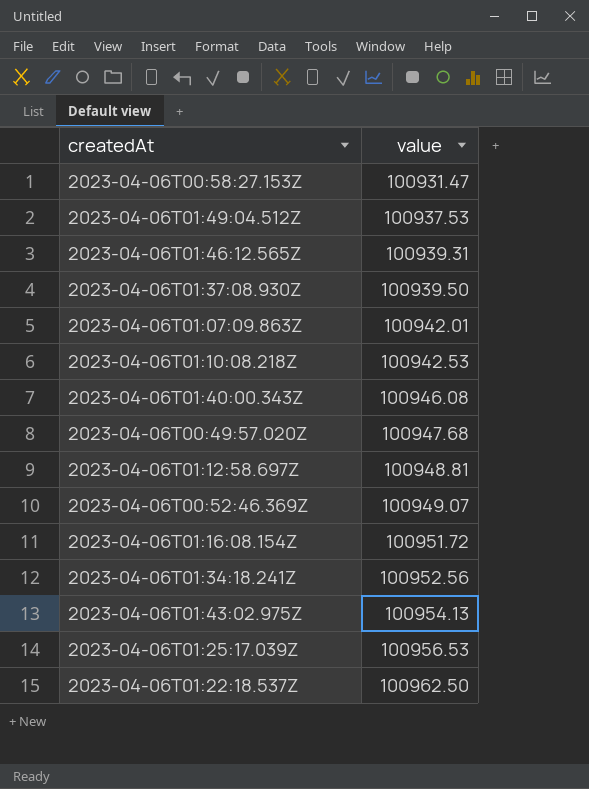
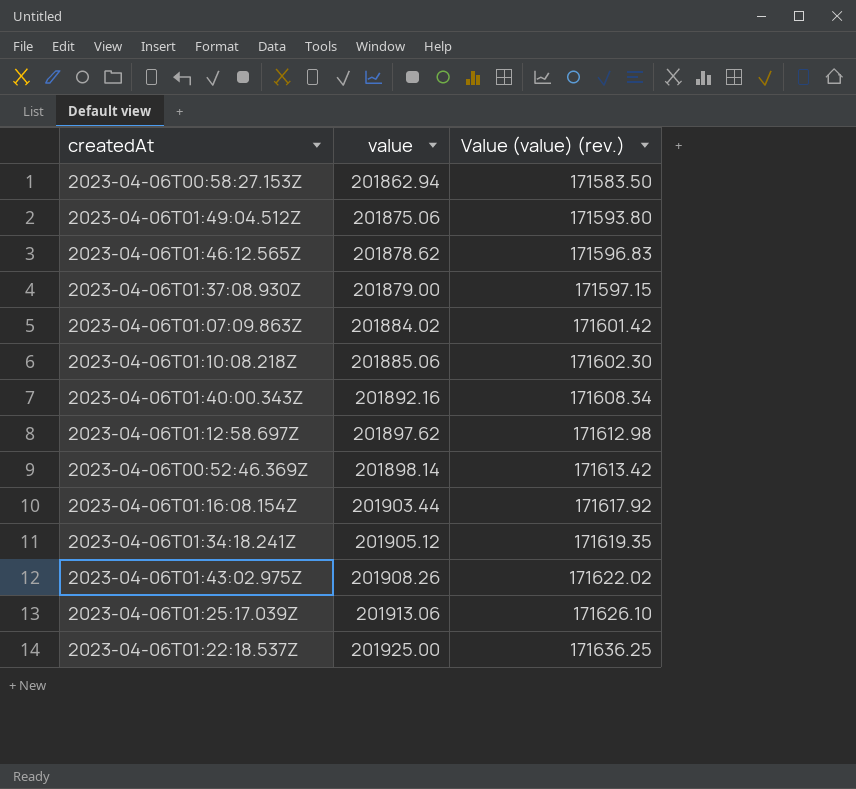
column Value (value) (rev.) | formula: none -> [value] * 0.85
row 2023-04-06T00:49:57.020Z: 100947.68 -> none
2023-04-06T00:58:27.153Z | value: 100931.47 -> 201862.94
2023-04-06T01:49:04.512Z | value: 100937.53 -> 201875.06
2023-04-06T01:46:12.565Z | value: 100939.31 -> 201878.62
2023-04-06T01:37:08.930Z | value: 100939.50 -> 201879.00
2023-04-06T01:07:09.863Z | value: 100942.01 -> 201884.02
2023-04-06T01:10:08.218Z | value: 100942.53 -> 201885.06
2023-04-06T01:40:00.343Z | value: 100946.08 -> 201892.16
2023-04-06T01:12:58.697Z | value: 100948.81 -> 201897.62
2023-04-06T00:52:46.369Z | value: 100949.07 -> 201898.14
2023-04-06T01:16:08.154Z | value: 100951.72 -> 201903.44
2023-04-06T01:34:18.241Z | value: 100952.56 -> 201905.12
2023-04-06T01:43:02.975Z | value: 100954.13 -> 201908.26
2023-04-06T01:25:17.039Z | value: 100956.53 -> 201913.06
2023-04-06T01:22:18.537Z | value: 100962.50 -> 201925.00

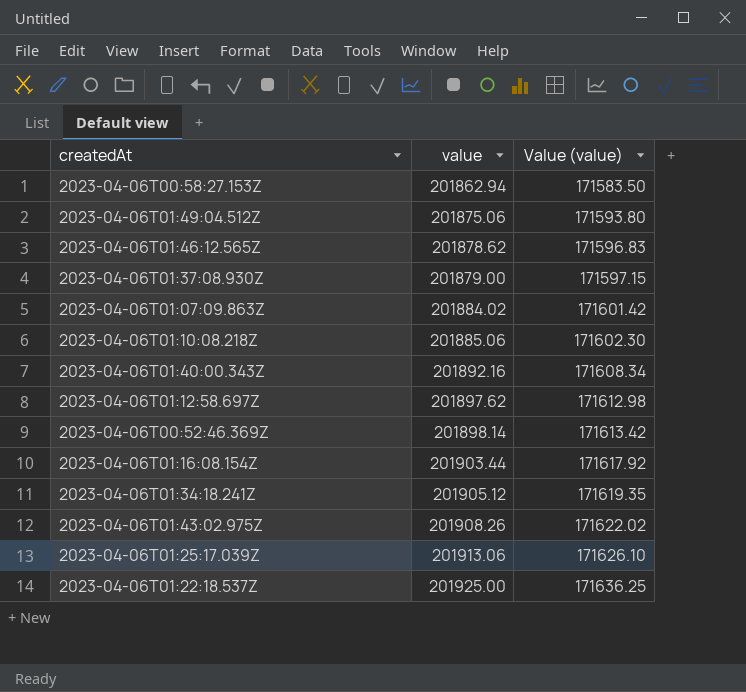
column name: Value (value) (rev.) -> Value (value)

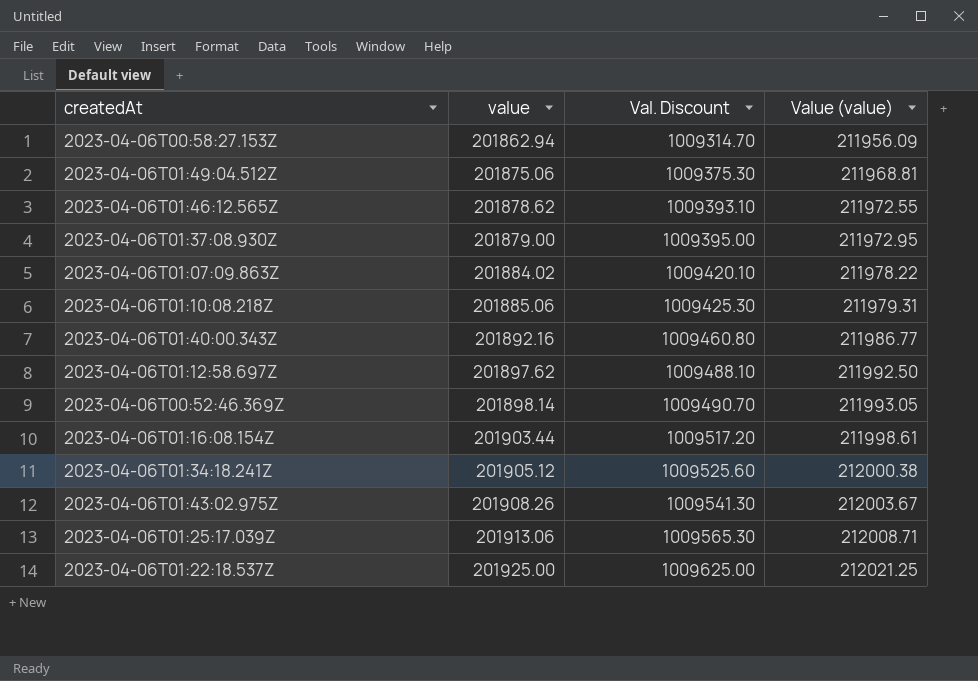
column Val. Discount | formula: none -> [value] * 5
column Value (value) | formula: [value] * 0.85 -> [value] * 1.05

